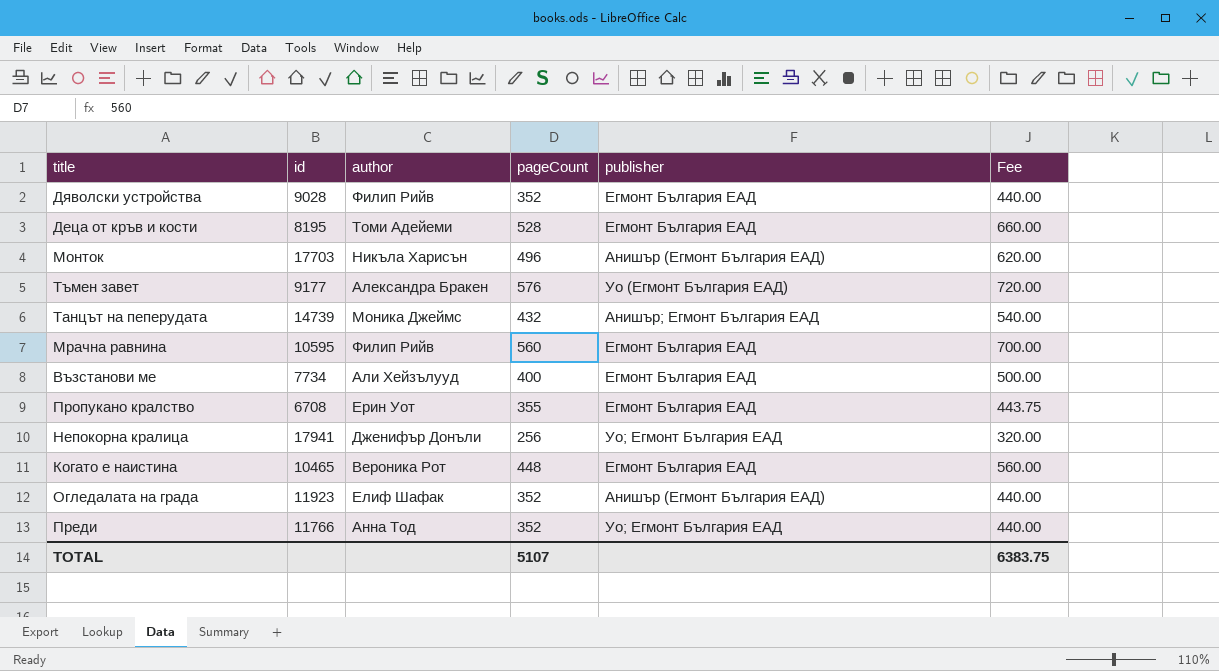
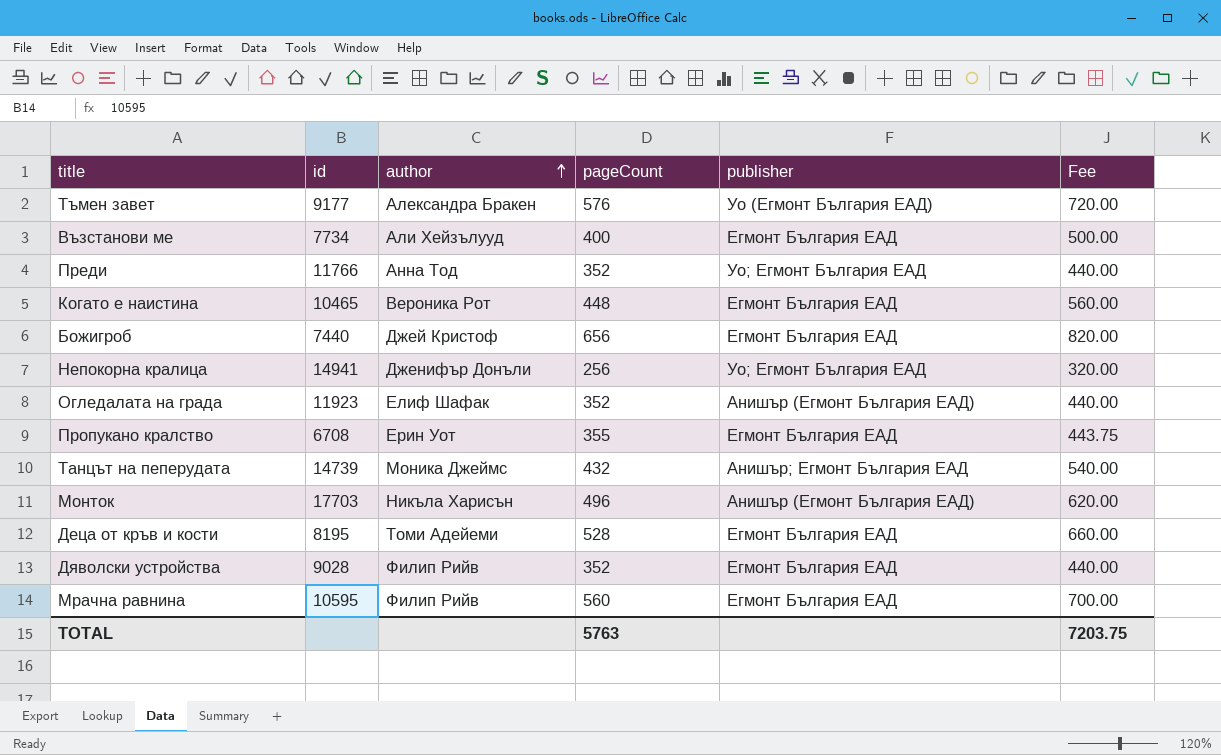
row order: none -> author ascending
row Божигроб: none -> 7440 | Джей Кристоф | 656 | Егмонт България ЕАД | 820.00
Непокорна кралица | id: 17941 -> 14941
TOTAL | pageCount: 5107 -> 5763
TOTAL | Fee: 6383.75 -> 7203.75

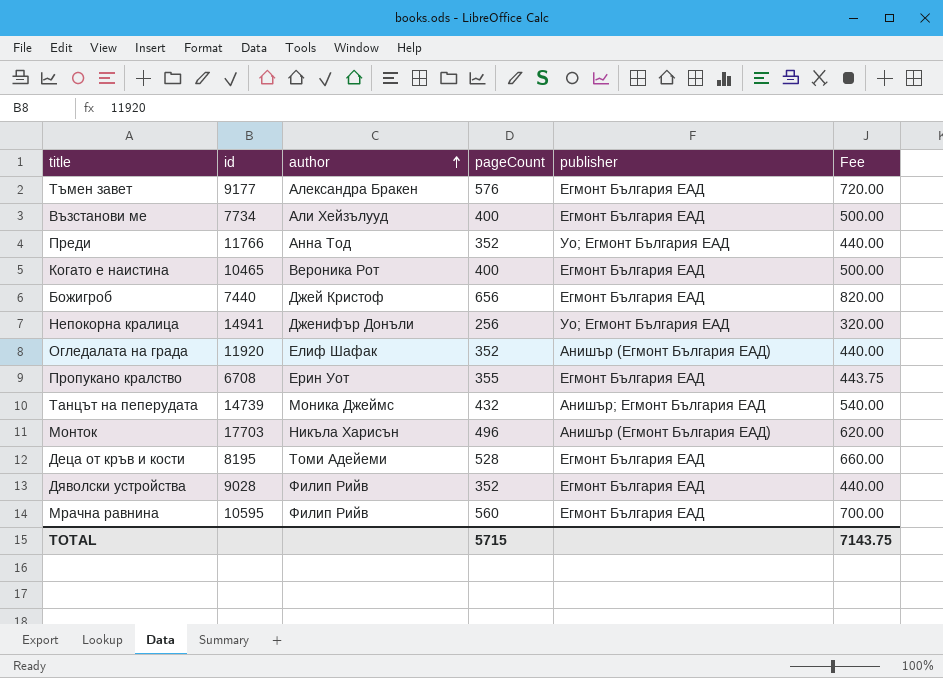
Тъмен завет | publisher: Уо (Егмонт България ЕАД) -> Егмонт България ЕАД
Когато е наистина | pageCount: 448 -> 400
Когато е наистина | Fee: 560.00 -> 500.00
Огледалата на града | id: 11923 -> 11920
TOTAL | pageCount: 5763 -> 5715
TOTAL | Fee: 7203.75 -> 7143.75

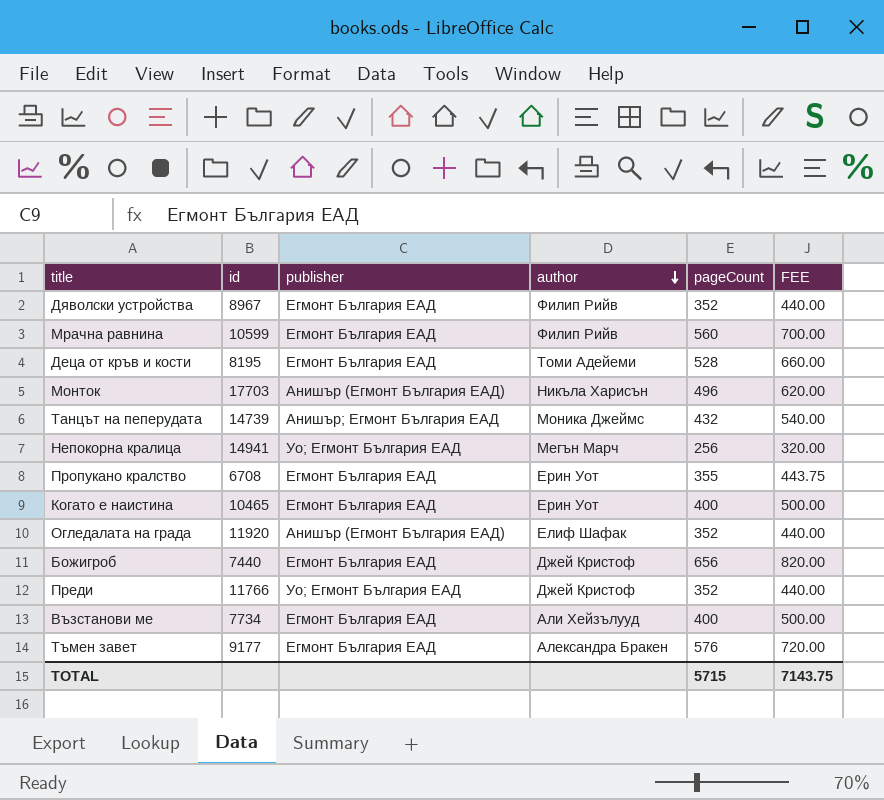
row order: author ascending -> author descending
column publisher | position: 5 -> 3
column name: Fee -> FEE
Дяволски устройства | id: 9028 -> 8967
Мрачна равнина | id: 10595 -> 10599
Непокорна кралица | author: Дженифър Донъли -> Мегън Марч
Когато е наистина | author: Вероника Рот -> Ерин Уот
Преди | author: Анна Тод -> Джей Кристоф

